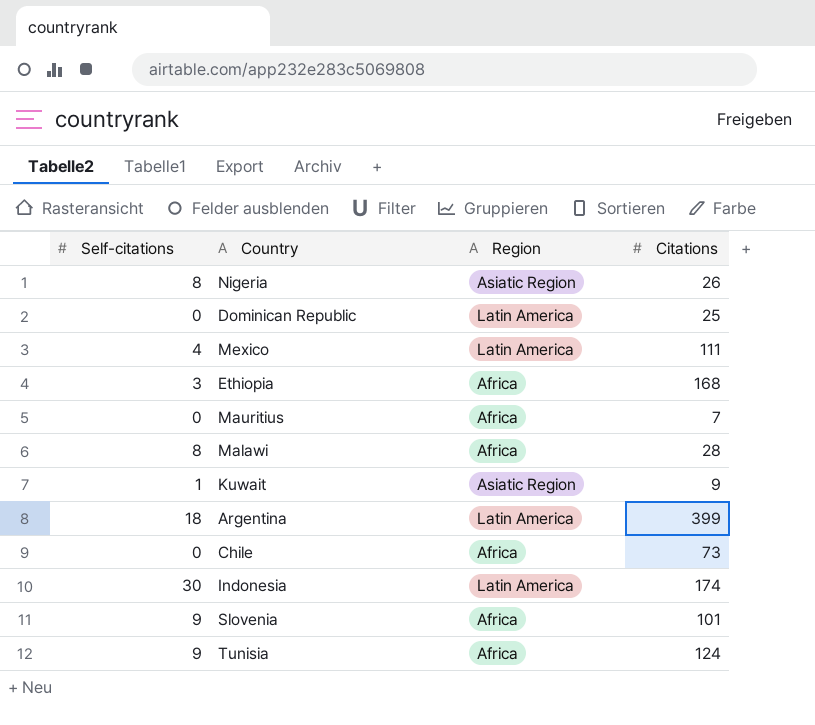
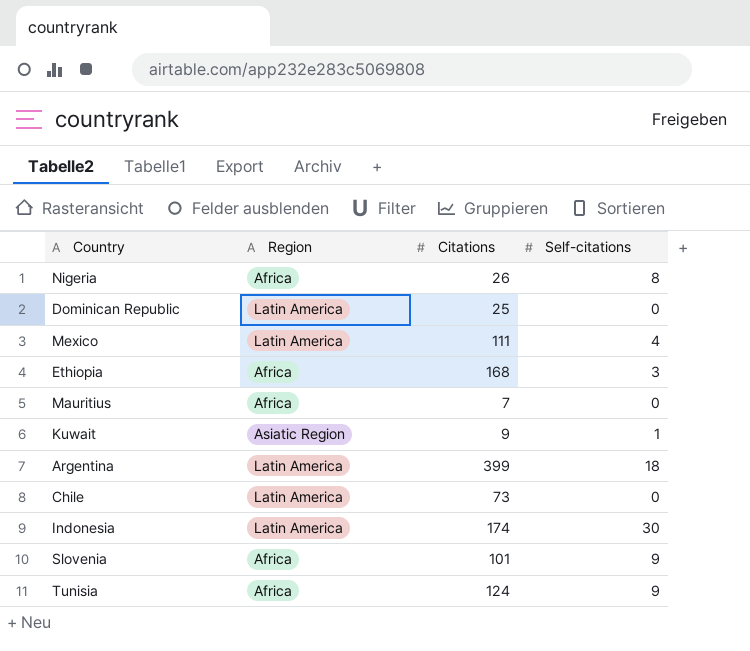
column Self-citations | position: 1 -> 4
row Malawi: 8 | Africa | 28 -> none
Nigeria | Region: Asiatic Region -> Africa
Chile | Region: Africa -> Latin America

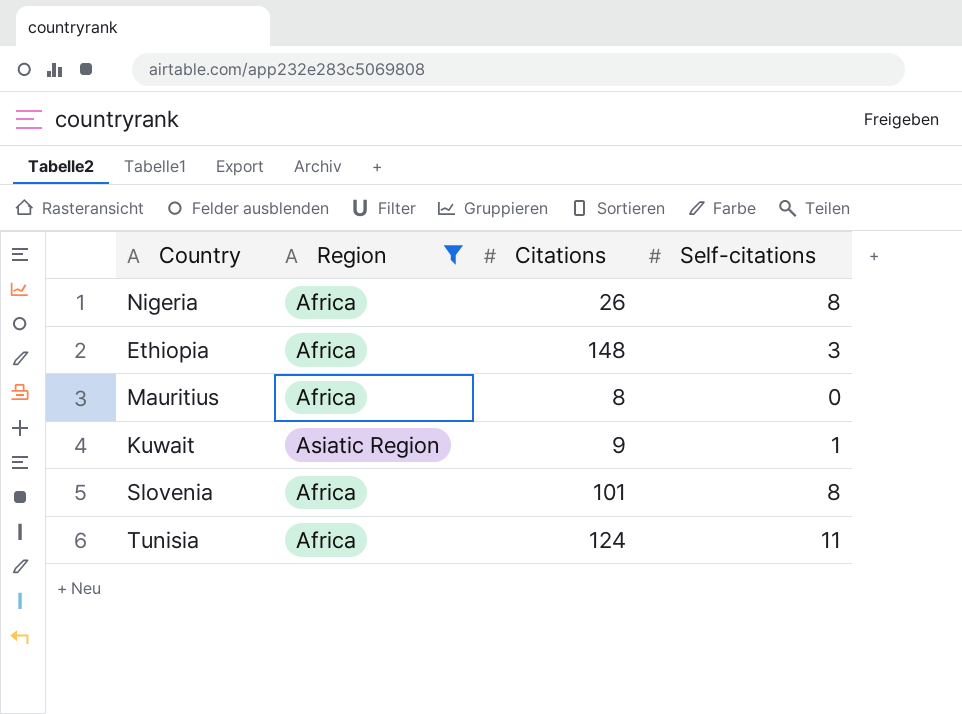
filter: none -> Region != Latin America
Ethiopia | Citations: 168 -> 148
Mauritius | Citations: 7 -> 8
Slovenia | Self-citations: 9 -> 8
Tunisia | Self-citations: 9 -> 11

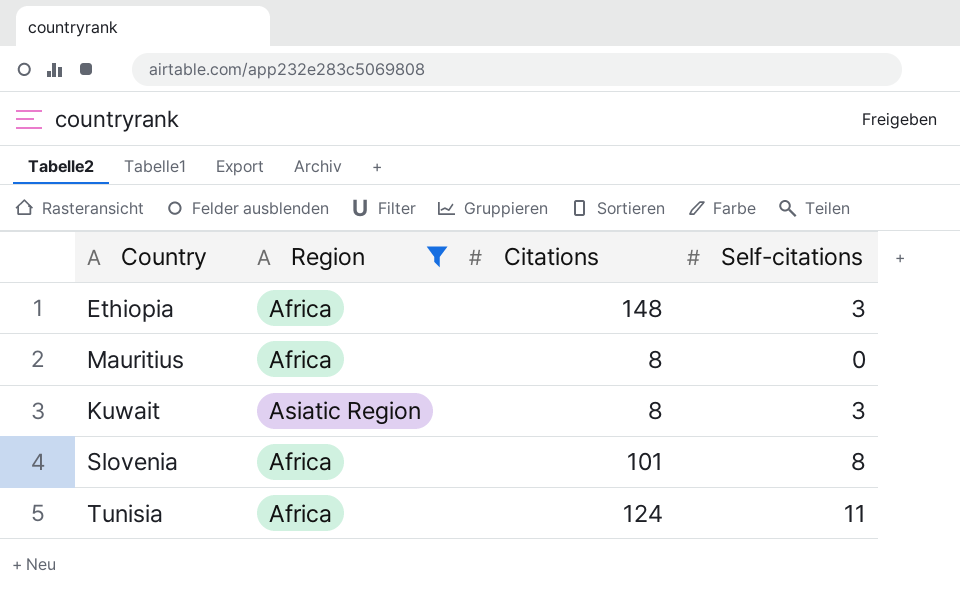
row Nigeria: Africa | 26 | 8 -> none
Kuwait | Citations: 9 -> 8
Kuwait | Self-citations: 1 -> 3

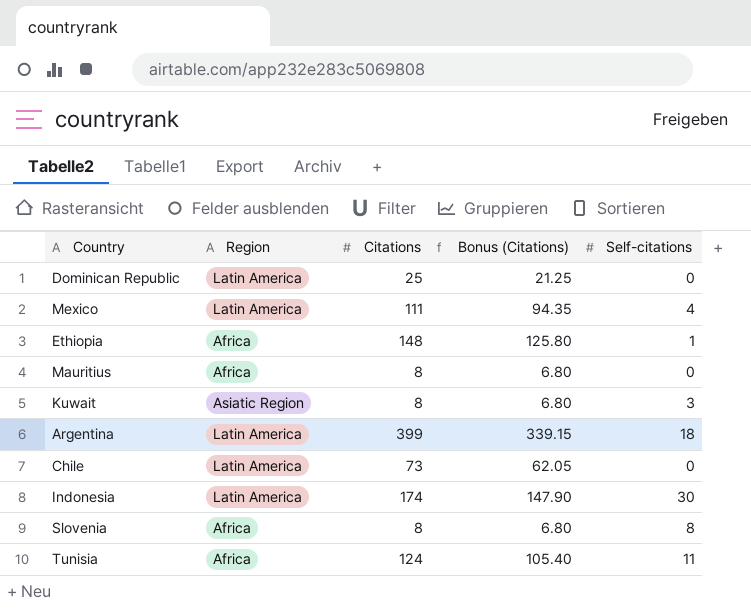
filter: Region != Latin America -> none
column Bonus (Citations) | formula: none -> [Citations] * 0.85
Ethiopia | Self-citations: 3 -> 1
Slovenia | Citations: 101 -> 8

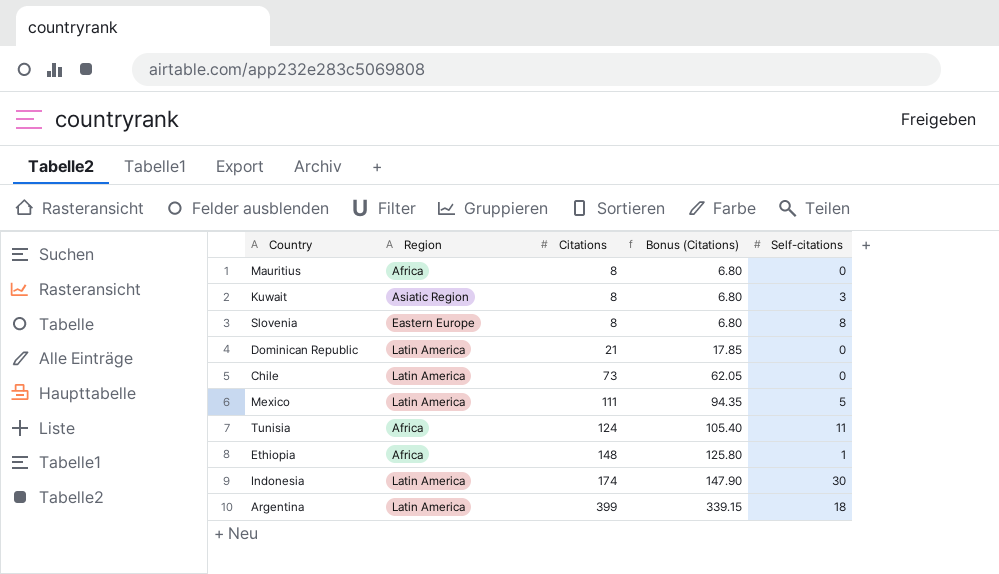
row order: none -> Citations ascending
Slovenia | Region: Africa -> Eastern Europe
Dominican Republic | Citations: 25 -> 21
Dominican Republic | Bonus (Citations): 21.25 -> 17.85
Mexico | Self-citations: 4 -> 5

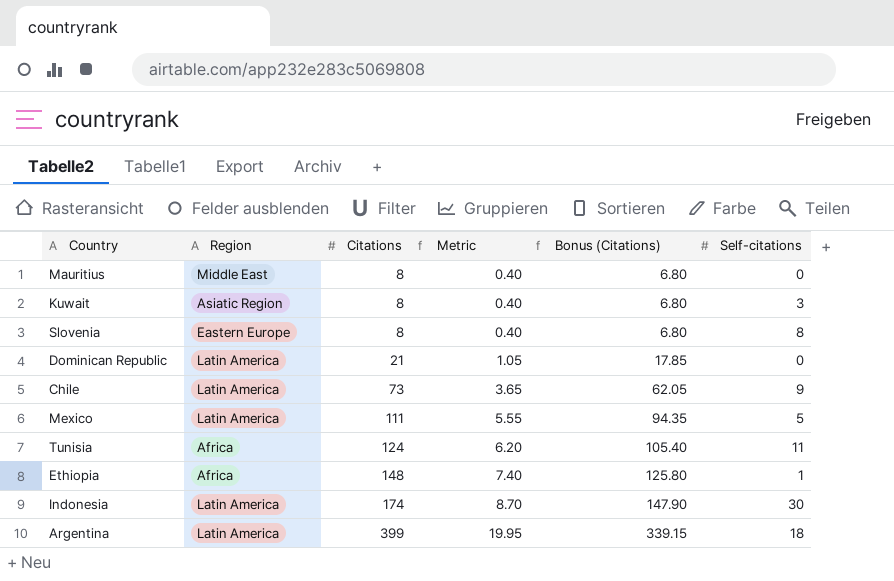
column Metric | formula: none -> [Citations] * 0.05
Mauritius | Region: Africa -> Middle East
Chile | Self-citations: 0 -> 9

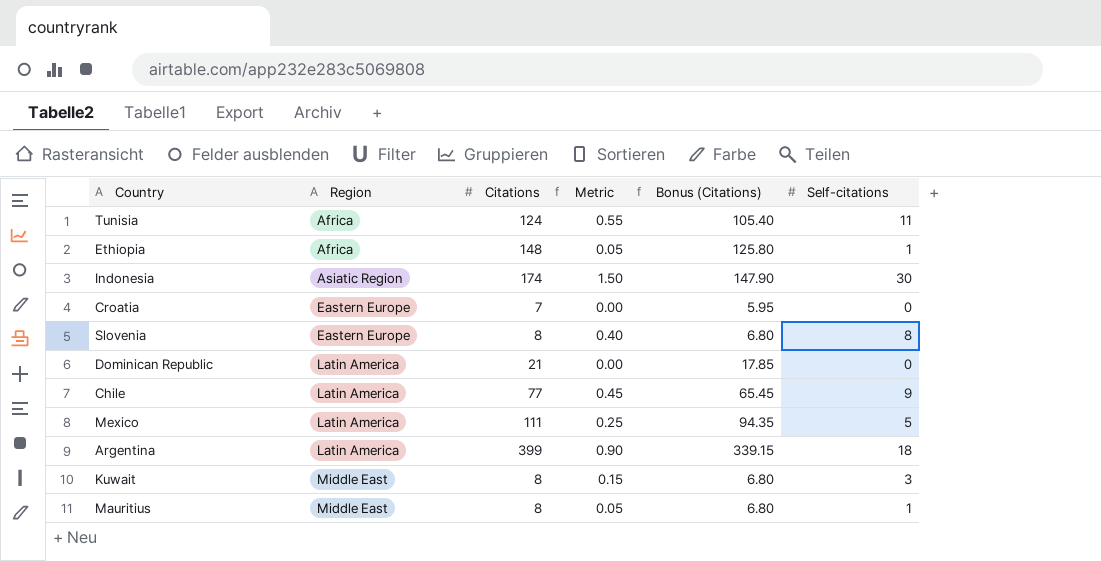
row order: Citations ascending -> Region ascending
column Metric | formula: [Citations] * 0.05 -> [Self-citations] * 0.05
Indonesia | Region: Latin America -> Asiatic Region
row Croatia: none -> Eastern Europe | 7 | 0.00 | 5.95 | 0
Chile | Citations: 73 -> 77
Chile | Bonus (Citations): 62.05 -> 65.45
Kuwait | Region: Asiatic Region -> Middle East
Mauritius | Self-citations: 0 -> 1

